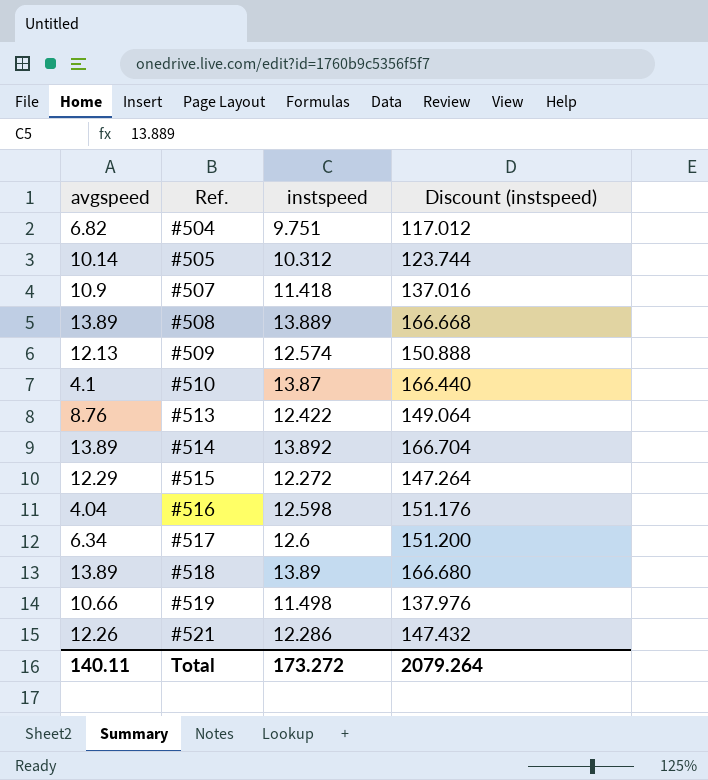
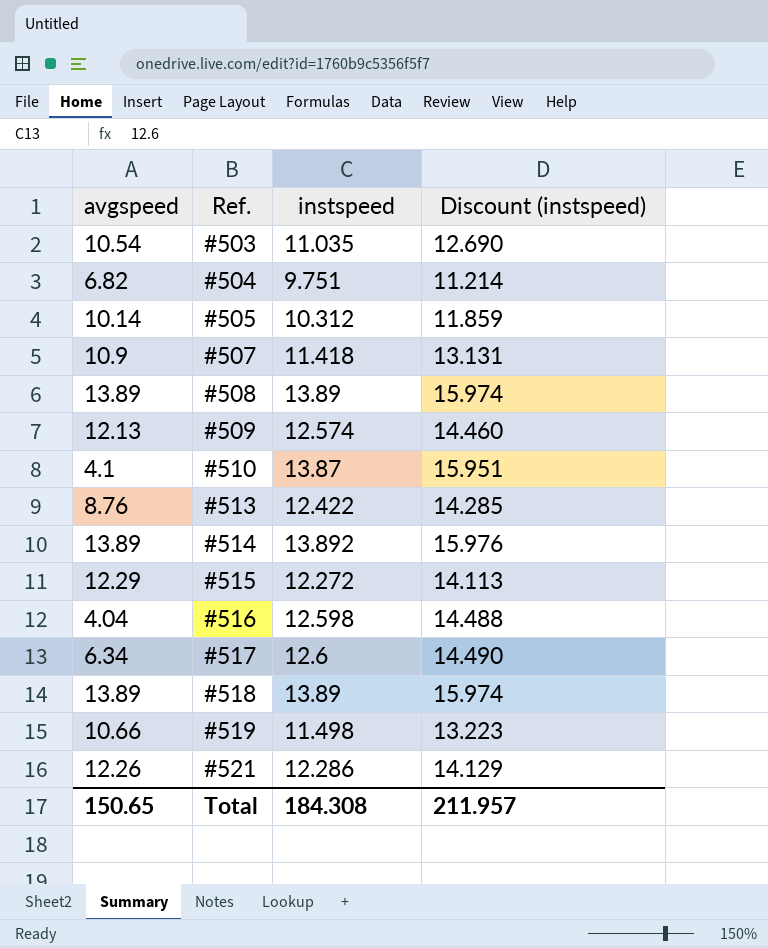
column Discount (instspeed) | formula: [instspeed] * 12 -> [instspeed] * 1.15
row #503: none -> 10.54 | 11.035 | 12.690
#508 | instspeed: 13.889 -> 13.89
Total | avgspeed: 140.11 -> 150.65
Total | instspeed: 173.272 -> 184.308
Total | Discount (instspeed): 2079.264 -> 211.957

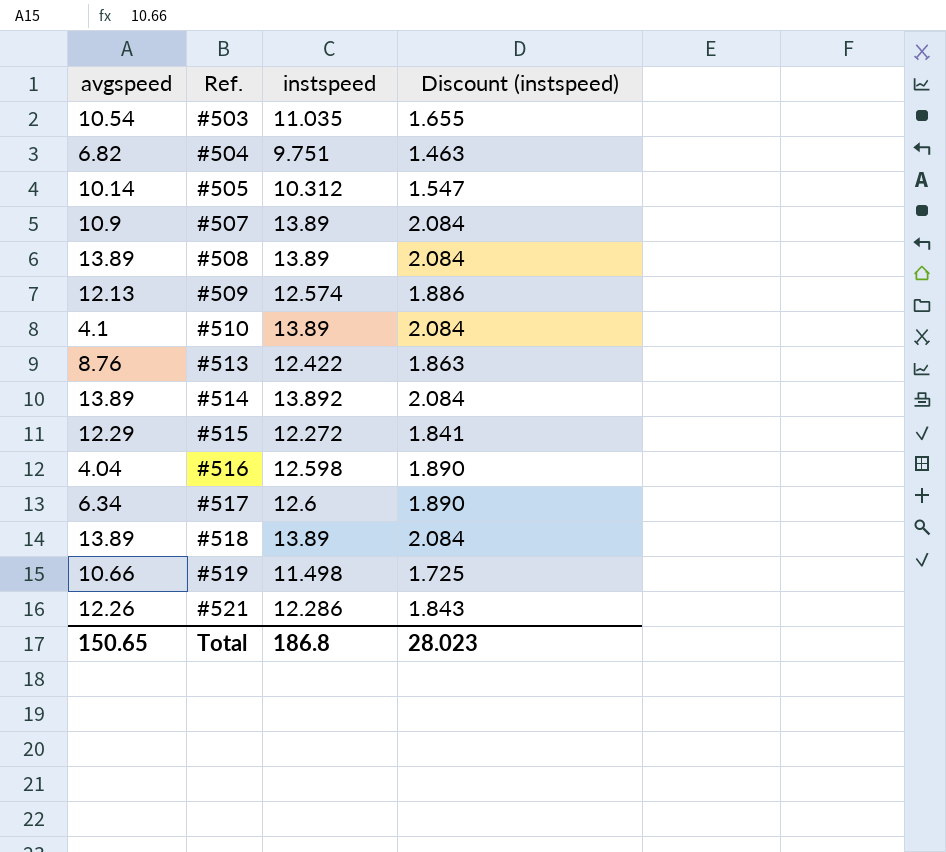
column Discount (instspeed) | formula: [instspeed] * 1.15 -> [instspeed] * 0.15
#507 | instspeed: 11.418 -> 13.89
#510 | instspeed: 13.87 -> 13.89
Total | instspeed: 184.308 -> 186.8
Total | Discount (instspeed): 211.957 -> 28.023

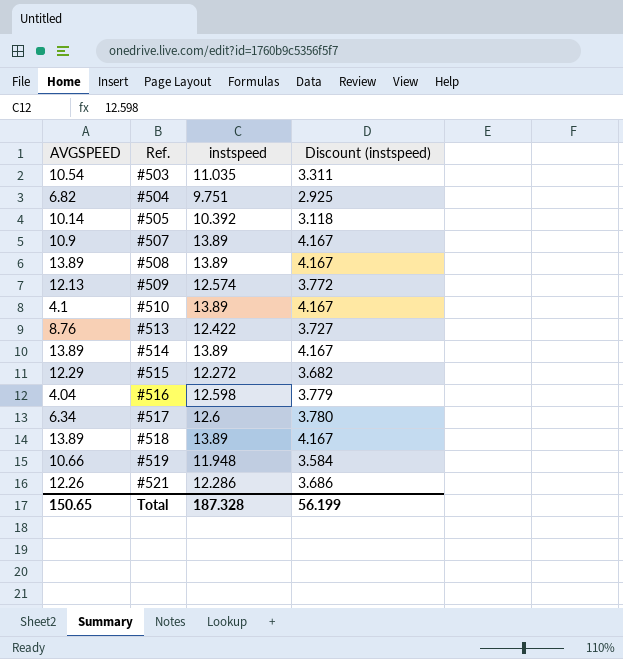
column name: avgspeed -> AVGSPEED
column Discount (instspeed) | formula: [instspeed] * 0.15 -> [instspeed] * 0.3
#505 | instspeed: 10.312 -> 10.392
#514 | instspeed: 13.892 -> 13.89
#519 | instspeed: 11.498 -> 11.948
Total | instspeed: 186.8 -> 187.328
Total | Discount (instspeed): 28.023 -> 56.199

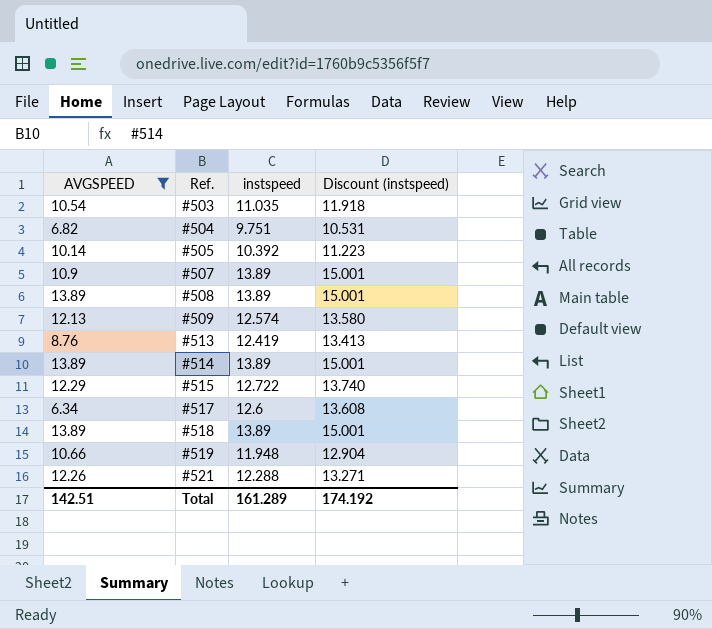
filter: none -> AVGSPEED >= 6.34
column Discount (instspeed) | formula: [instspeed] * 0.3 -> [instspeed] * 1.08
#513 | instspeed: 12.422 -> 12.419
#515 | instspeed: 12.272 -> 12.722
#521 | instspeed: 12.286 -> 12.288
Total | AVGSPEED: 150.65 -> 142.51
Total | instspeed: 187.328 -> 161.289
Total | Discount (instspeed): 56.199 -> 174.192

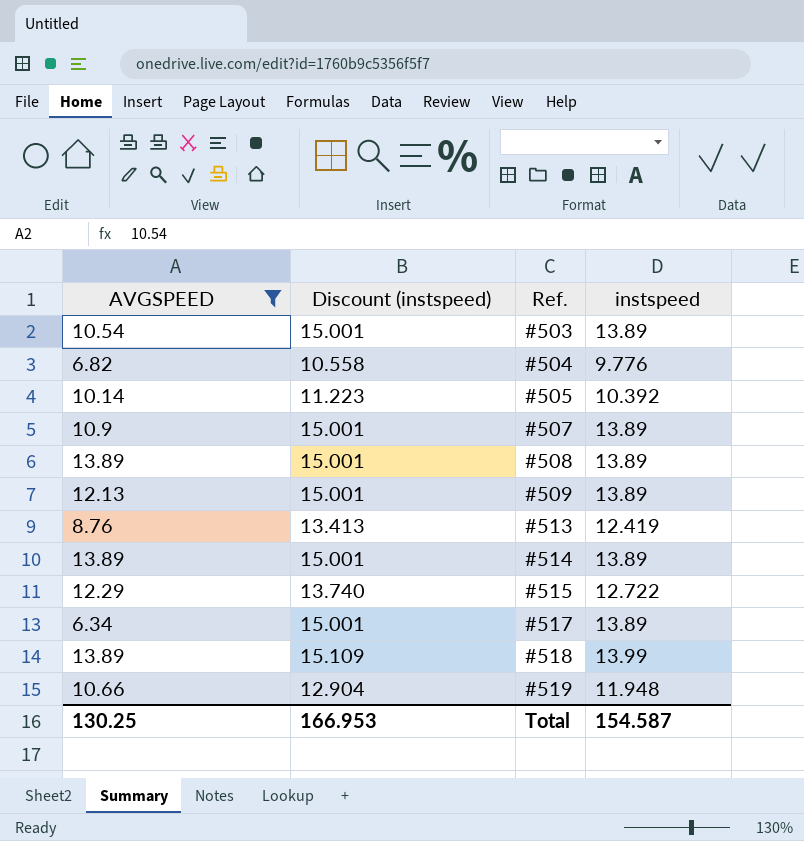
column Discount (instspeed) | position: 4 -> 2
row #521: 12.26 | 12.288 | 13.271 -> none
#503 | Discount (instspeed): 11.918 -> 15.001
#503 | instspeed: 11.035 -> 13.89
#504 | Discount (instspeed): 10.531 -> 10.558
#504 | instspeed: 9.751 -> 9.776
#509 | Discount (instspeed): 13.580 -> 15.001
#509 | instspeed: 12.574 -> 13.89
#517 | Discount (instspeed): 13.608 -> 15.001
#517 | instspeed: 12.6 -> 13.89
#518 | Discount (instspeed): 15.001 -> 15.109
#518 | instspeed: 13.89 -> 13.99
Total | AVGSPEED: 142.51 -> 130.25
Total | Discount (instspeed): 174.192 -> 166.953
Total | instspeed: 161.289 -> 154.587

